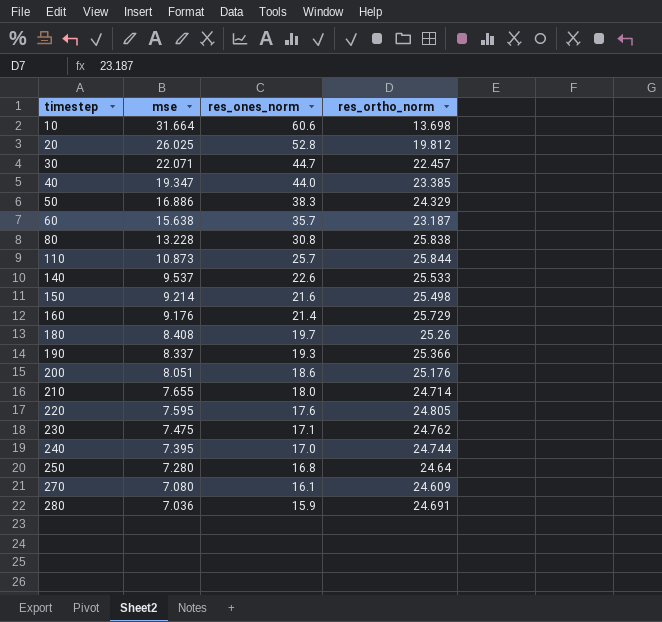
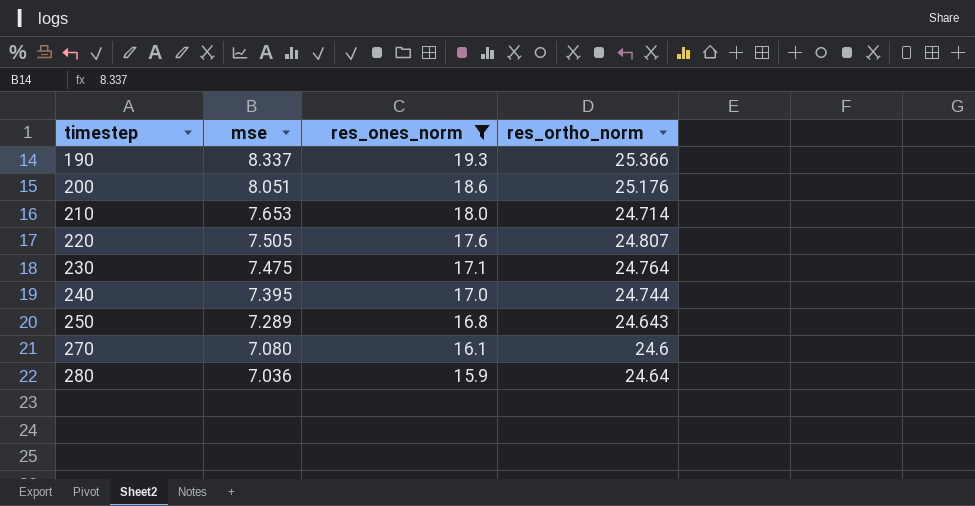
filter: none -> res_ones_norm <= 19.3
210 | mse: 7.655 -> 7.653
220 | mse: 7.595 -> 7.505
220 | res_ortho_norm: 24.805 -> 24.807
230 | res_ortho_norm: 24.762 -> 24.764
250 | mse: 7.280 -> 7.289
250 | res_ortho_norm: 24.64 -> 24.643
270 | res_ortho_norm: 24.609 -> 24.6
280 | res_ortho_norm: 24.691 -> 24.64

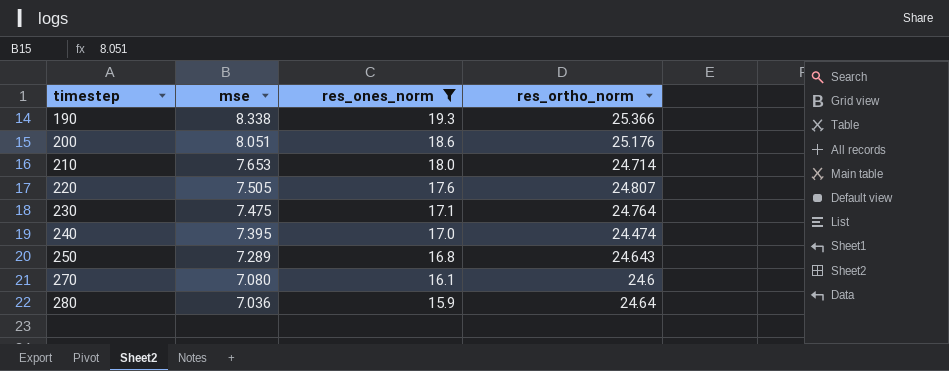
190 | mse: 8.337 -> 8.338
240 | res_ortho_norm: 24.744 -> 24.474

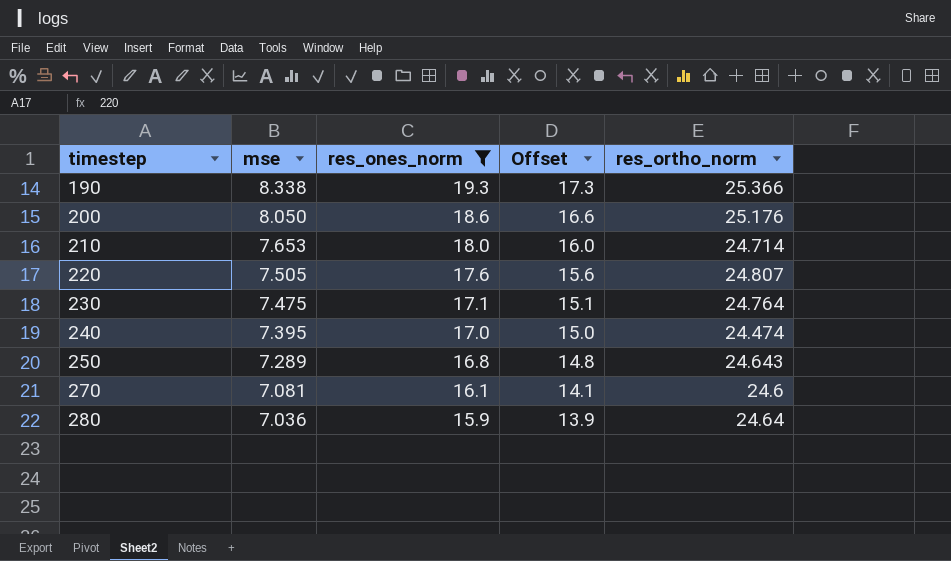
column Offset | formula: none -> [res_ones_norm] - 2
200 | mse: 8.051 -> 8.050
270 | mse: 7.080 -> 7.081

